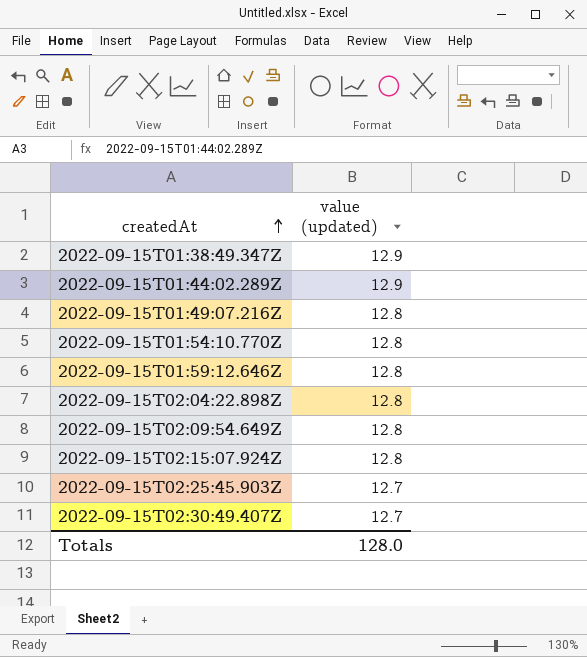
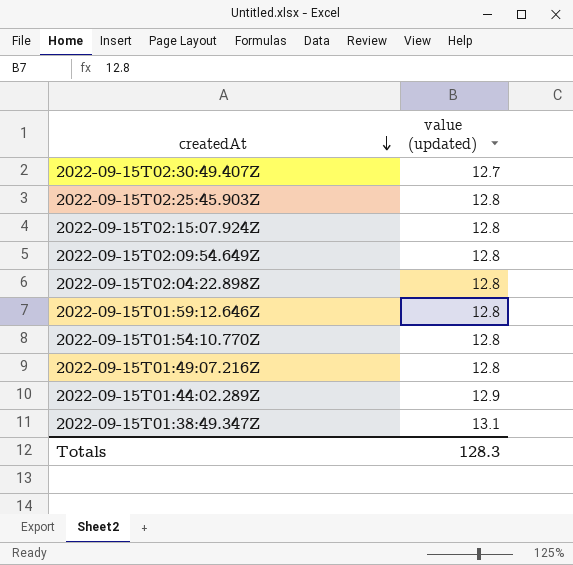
row order: createdAt ascending -> createdAt descending
2022-09-15T02:25:45.903Z | value (updated): 12.7 -> 12.8
2022-09-15T01:38:49.347Z | value (updated): 12.9 -> 13.1
Totals | value (updated): 128.0 -> 128.3

